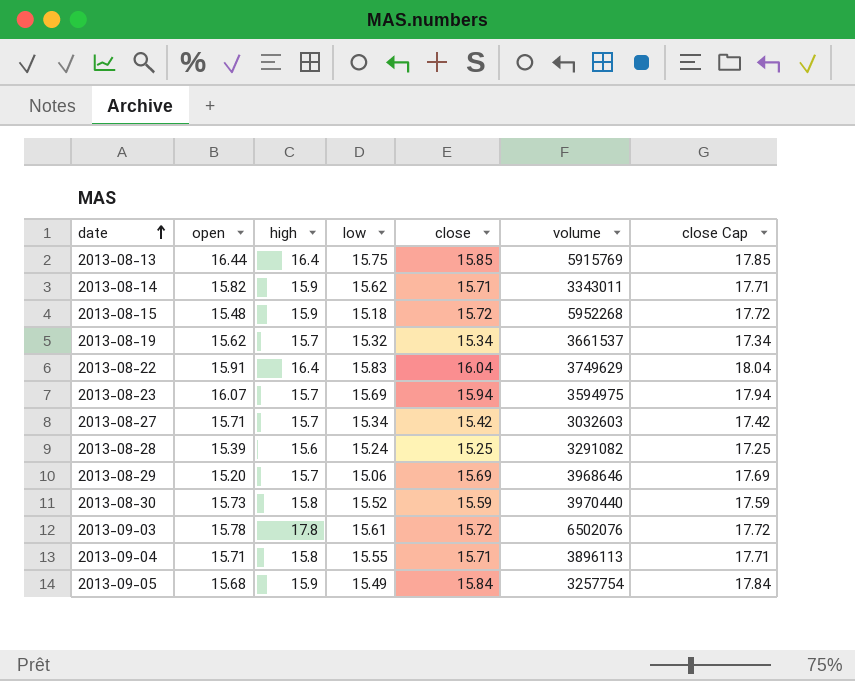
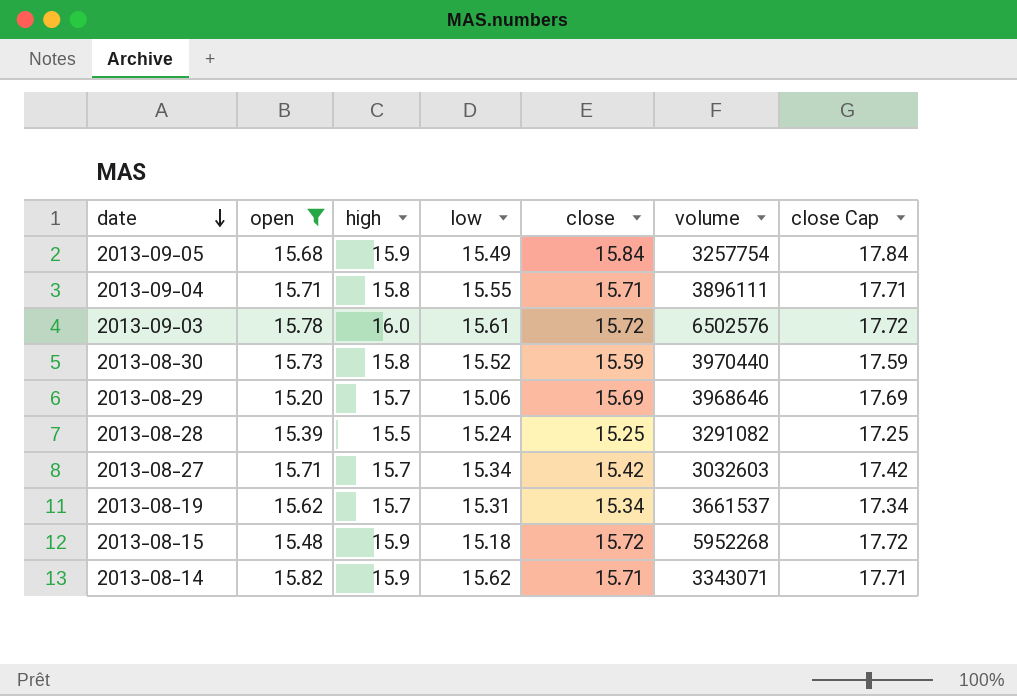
filter: none -> open <= 15.82
row order: date ascending -> date descending
2013-09-04 | volume: 3896113 -> 3896111
2013-09-03 | high: 17.8 -> 16.0
2013-09-03 | volume: 6502076 -> 6502576
2013-08-28 | high: 15.6 -> 15.5
2013-08-19 | low: 15.32 -> 15.31
2013-08-14 | volume: 3343011 -> 3343071

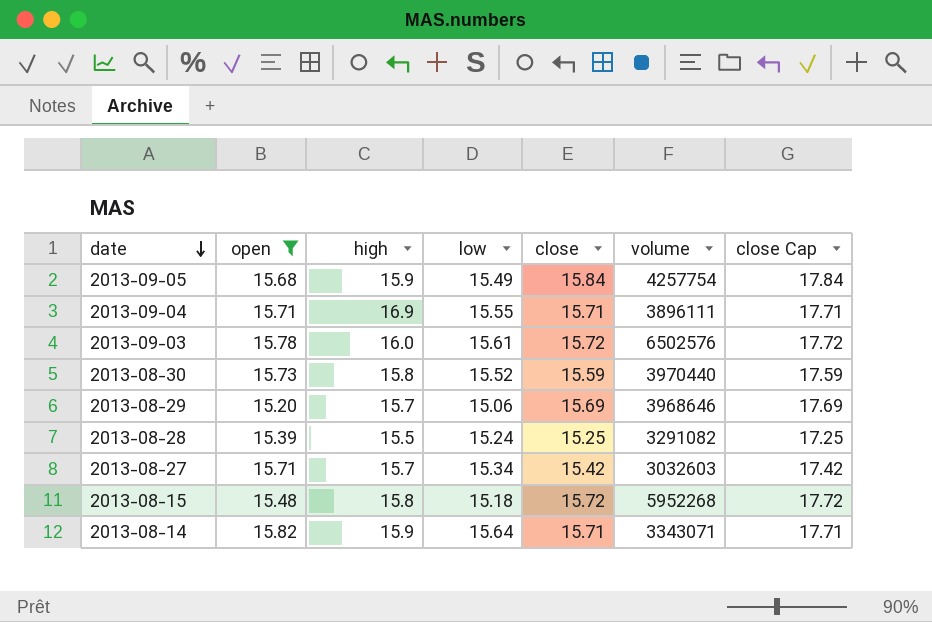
row 2013-08-19: 15.62 | 15.7 | 15.31 | 15.34 | 3661537 | 17.34 -> none
2013-09-05 | volume: 3257754 -> 4257754
2013-09-04 | high: 15.8 -> 16.9
2013-08-15 | high: 15.9 -> 15.8
2013-08-14 | low: 15.62 -> 15.64

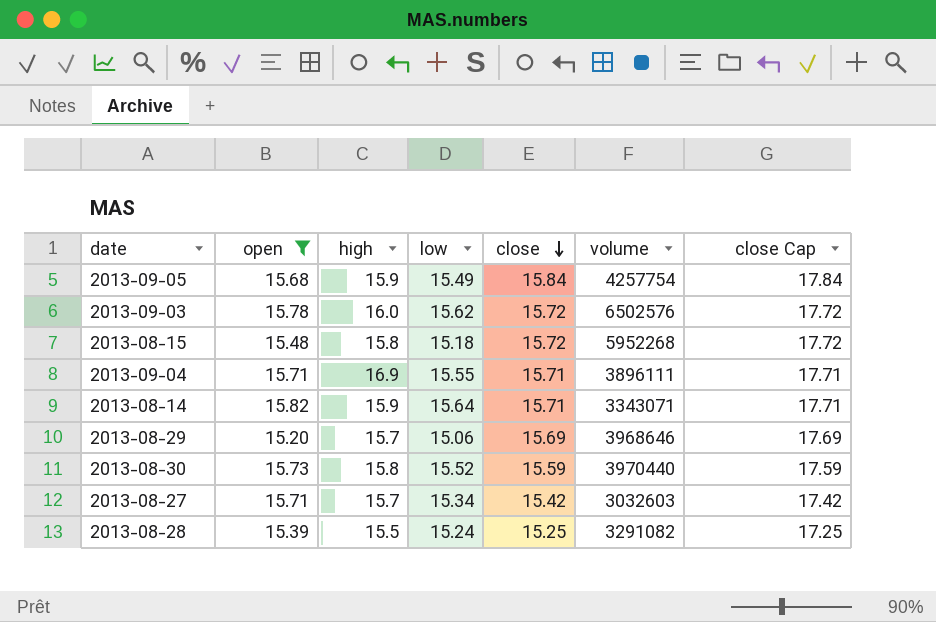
row order: date descending -> close descending
2013-09-03 | low: 15.61 -> 15.62

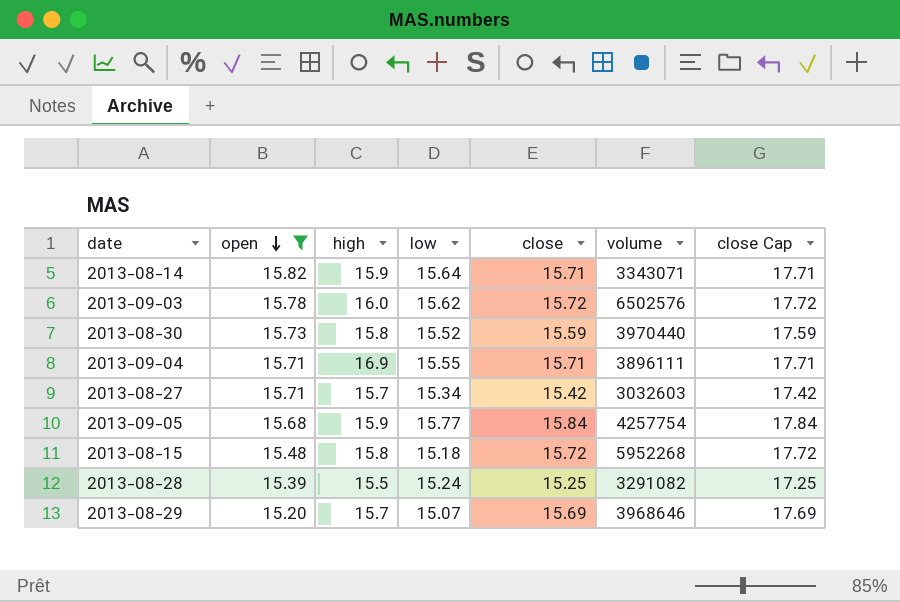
row order: close descending -> open descending
2013-09-05 | low: 15.49 -> 15.77
2013-08-29 | low: 15.06 -> 15.07

